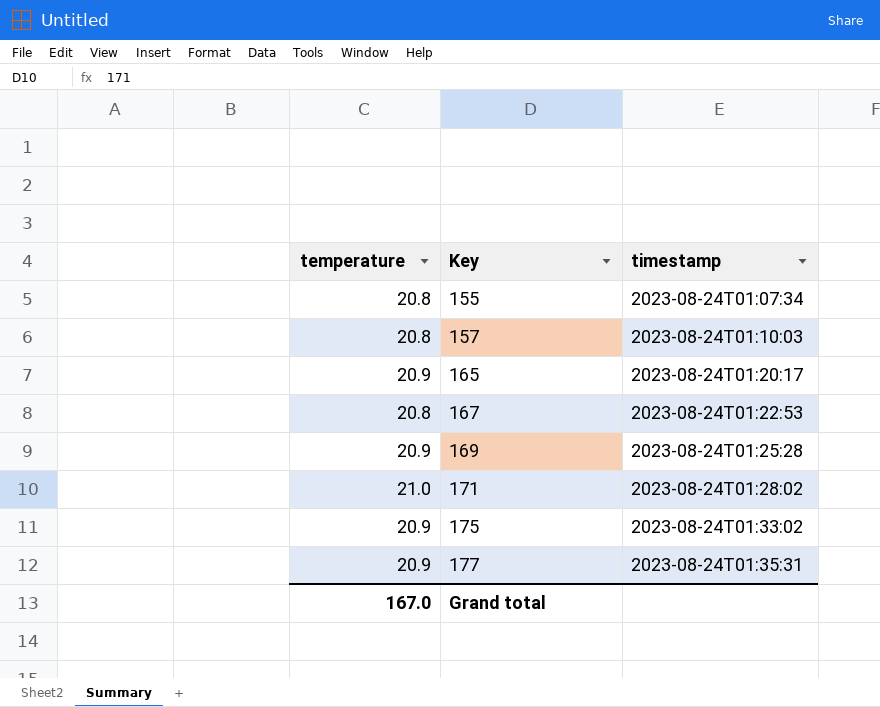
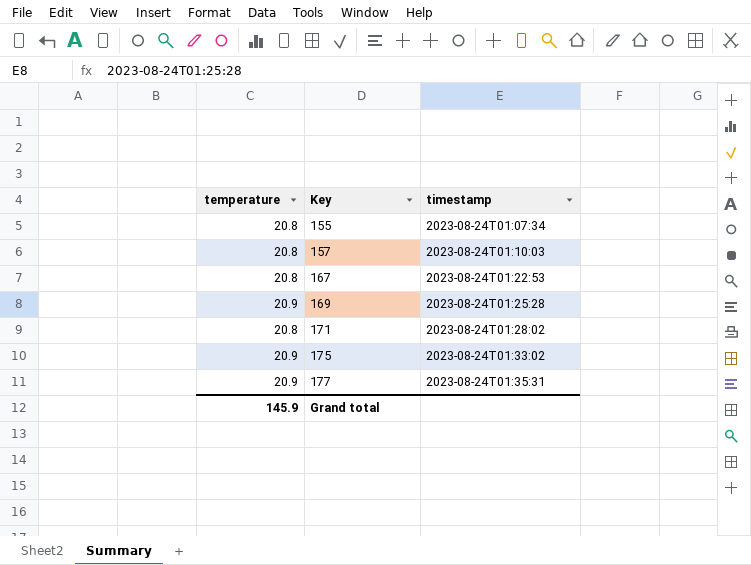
row 165: 20.9 | 2023-08-24T01:20:17 -> none
171 | temperature: 21.0 -> 20.8
Grand total | temperature: 167.0 -> 145.9

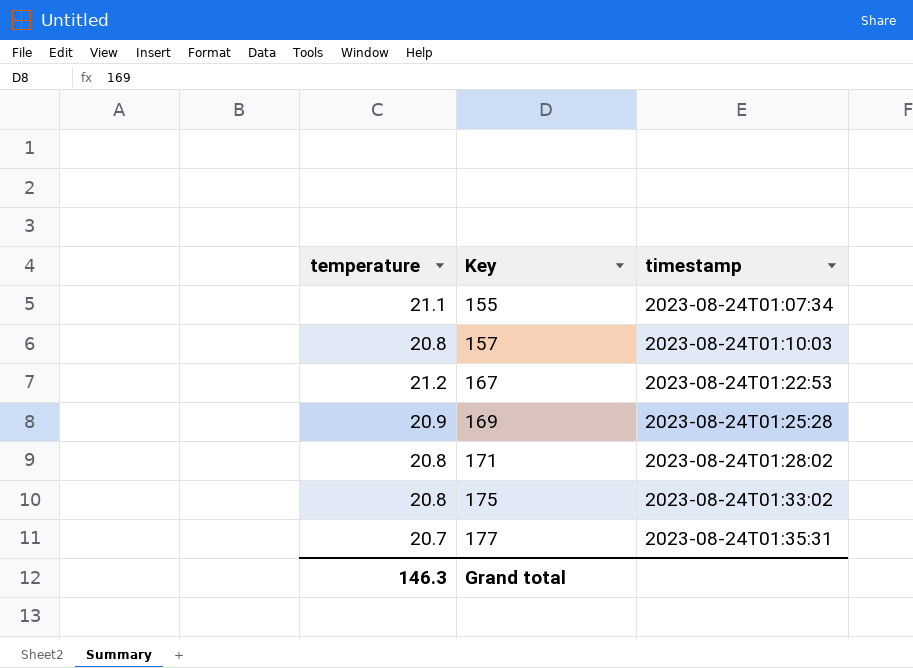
155 | temperature: 20.8 -> 21.1
167 | temperature: 20.8 -> 21.2
175 | temperature: 20.9 -> 20.8
177 | temperature: 20.9 -> 20.7
Grand total | temperature: 145.9 -> 146.3

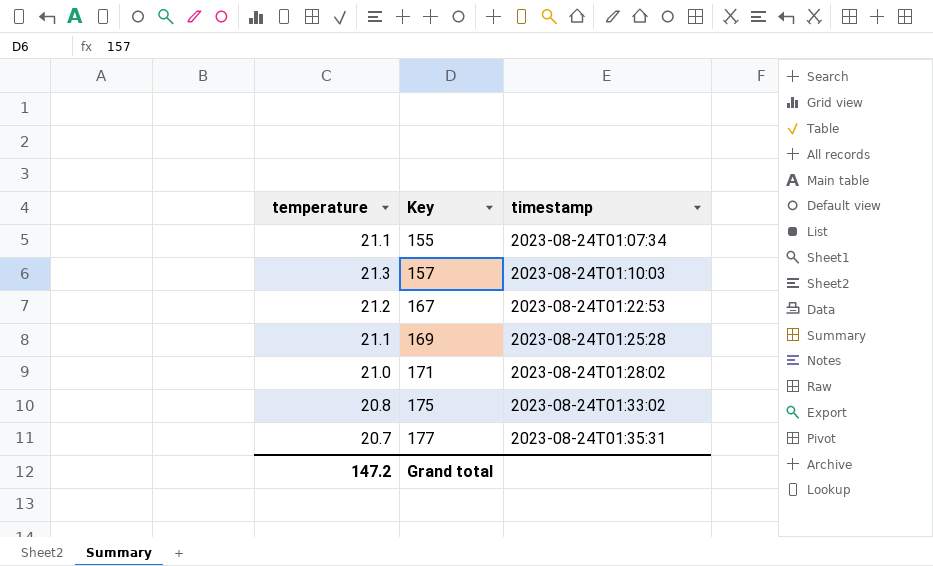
157 | temperature: 20.8 -> 21.3
169 | temperature: 20.9 -> 21.1
171 | temperature: 20.8 -> 21.0
Grand total | temperature: 146.3 -> 147.2

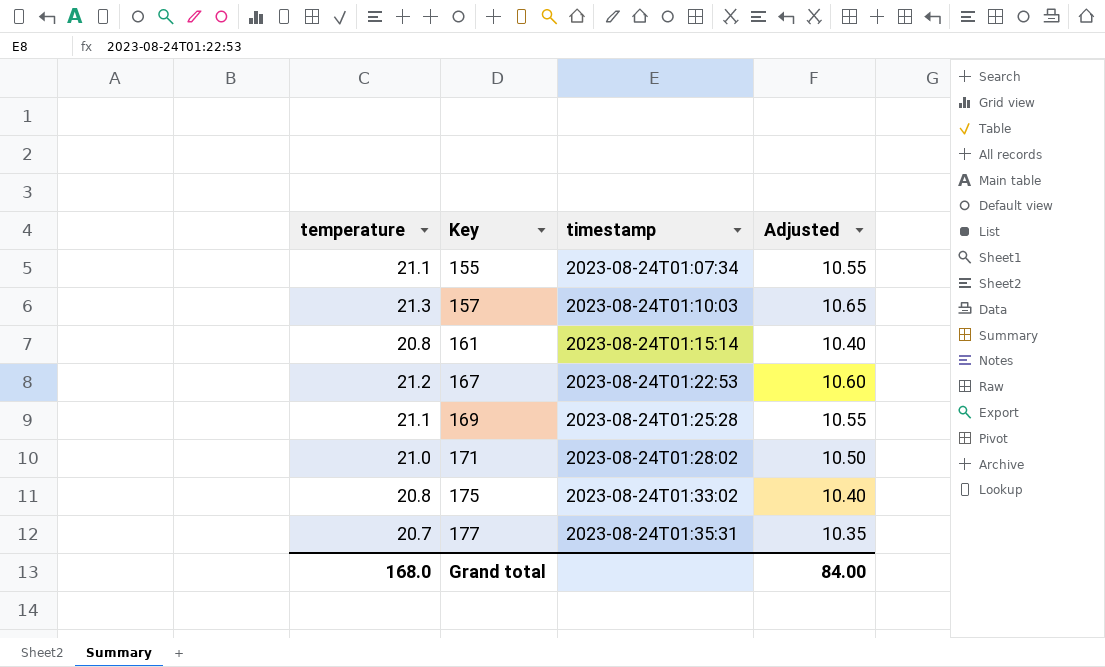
column Adjusted | formula: none -> [temperature] * 0.5
row 161: none -> 20.8 | 2023-08-24T01:15:14 | 10.40
Grand total | temperature: 147.2 -> 168.0

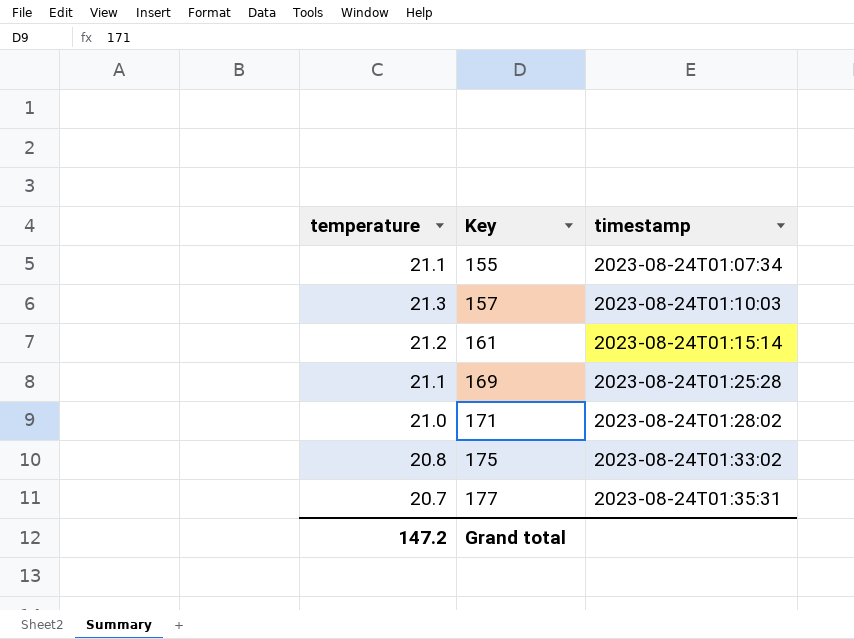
column Adjusted | formula: [temperature] * 0.5 -> none
row 167: 21.2 | 2023-08-24T01:22:53 | 10.60 -> none
161 | temperature: 20.8 -> 21.2
Grand total | temperature: 168.0 -> 147.2

